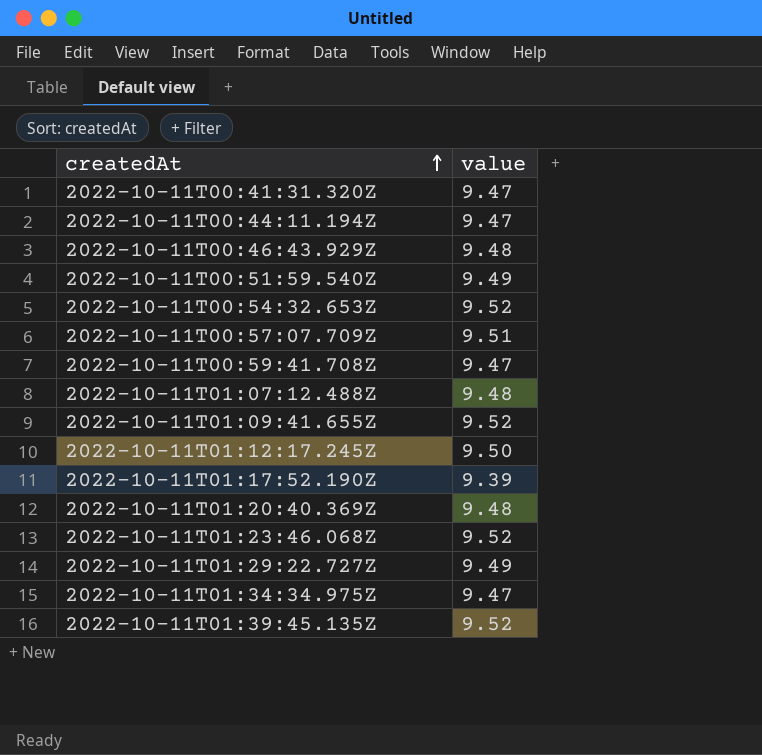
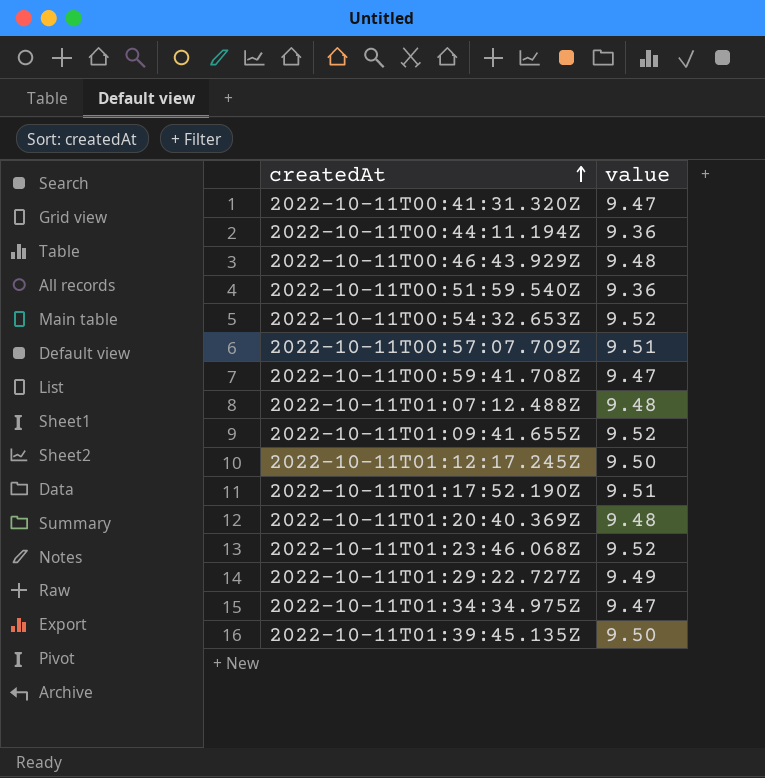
2022-10-11T00:44:11.194Z | value: 9.47 -> 9.36
2022-10-11T00:51:59.540Z | value: 9.49 -> 9.36
2022-10-11T01:17:52.190Z | value: 9.39 -> 9.51
2022-10-11T01:39:45.135Z | value: 9.52 -> 9.50

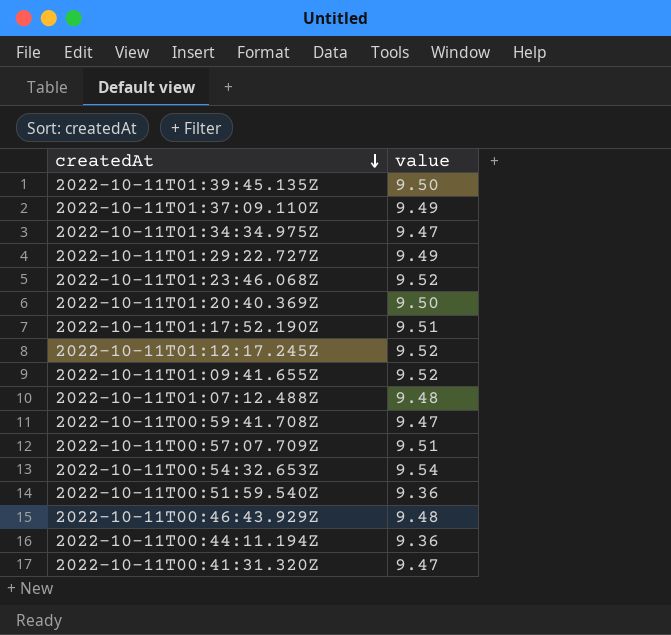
row order: createdAt ascending -> createdAt descending
row 2022-10-11T01:37:09.110Z: none -> 9.49
2022-10-11T01:20:40.369Z | value: 9.48 -> 9.50
2022-10-11T01:12:17.245Z | value: 9.50 -> 9.52
2022-10-11T00:54:32.653Z | value: 9.52 -> 9.54

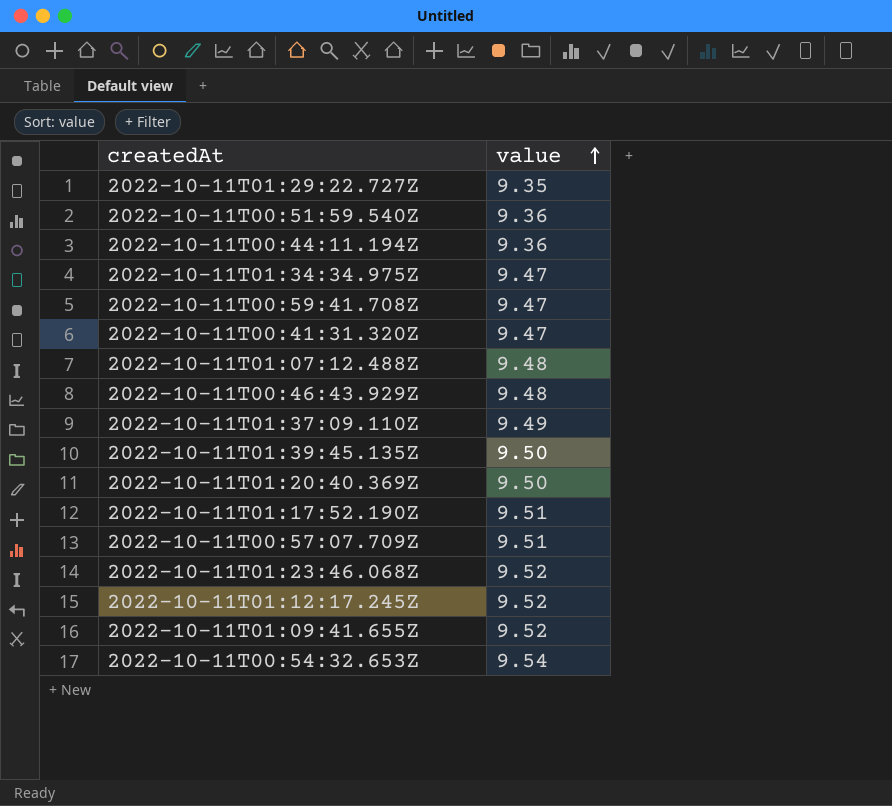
row order: createdAt descending -> value ascending
2022-10-11T01:29:22.727Z | value: 9.49 -> 9.35

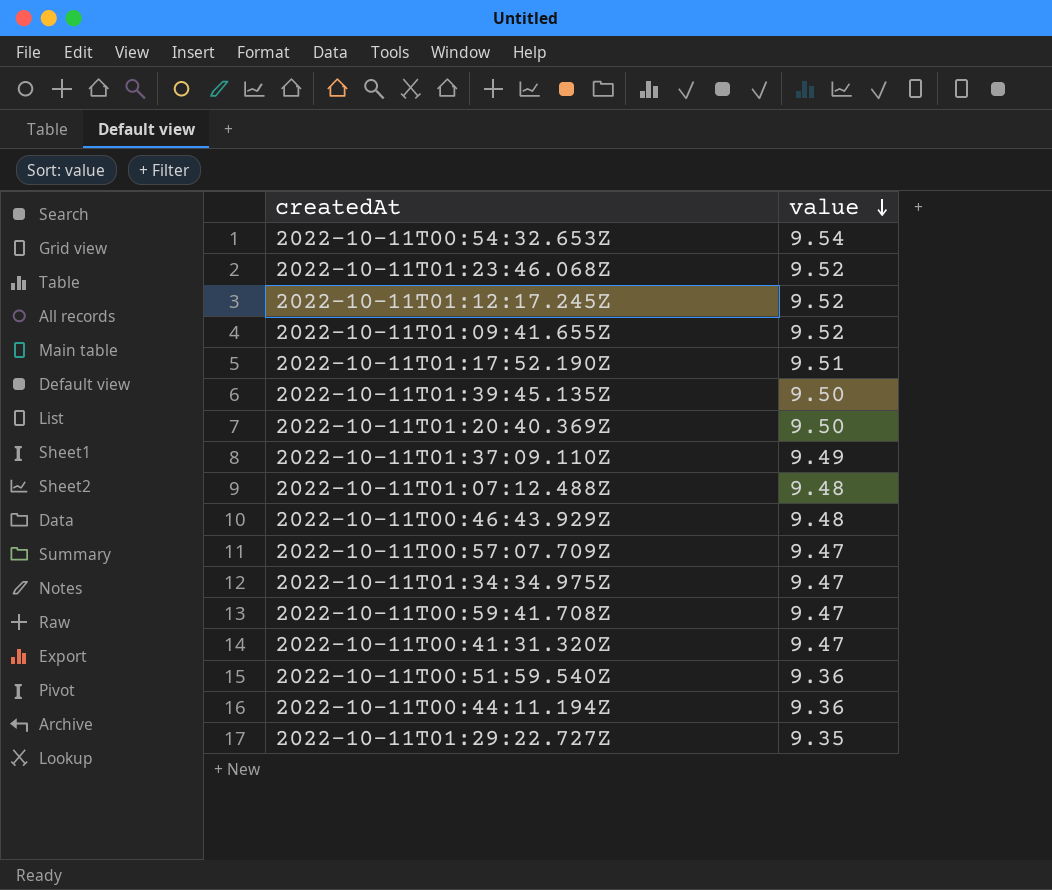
row order: value ascending -> value descending
2022-10-11T00:57:07.709Z | value: 9.51 -> 9.47

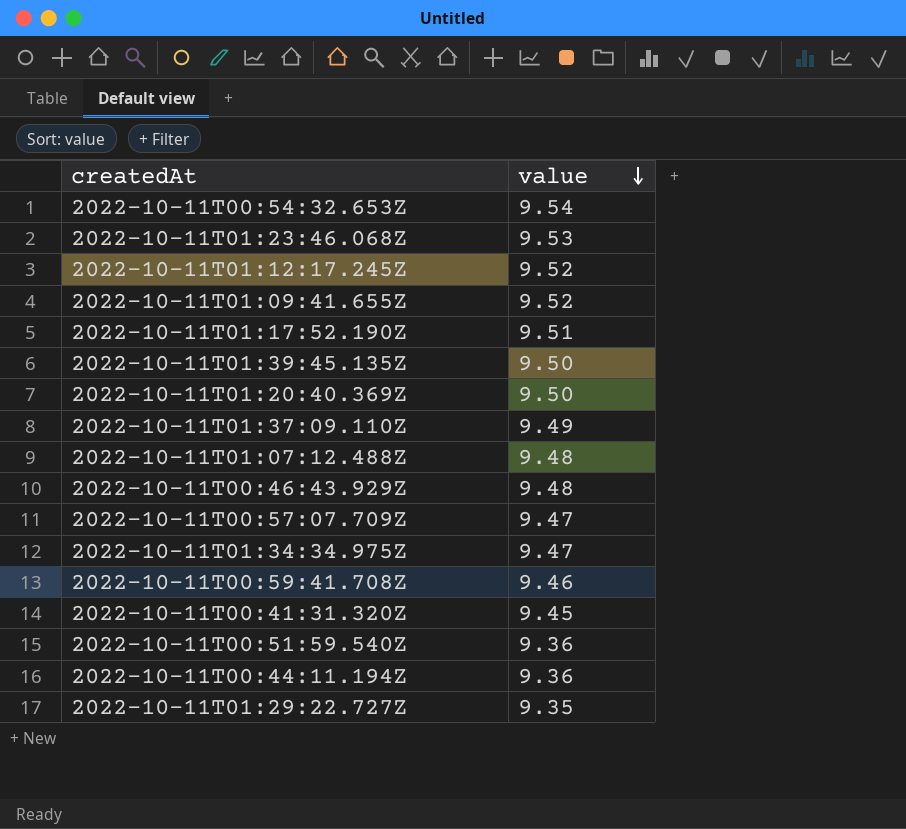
2022-10-11T01:23:46.068Z | value: 9.52 -> 9.53
2022-10-11T00:59:41.708Z | value: 9.47 -> 9.46
2022-10-11T00:41:31.320Z | value: 9.47 -> 9.45

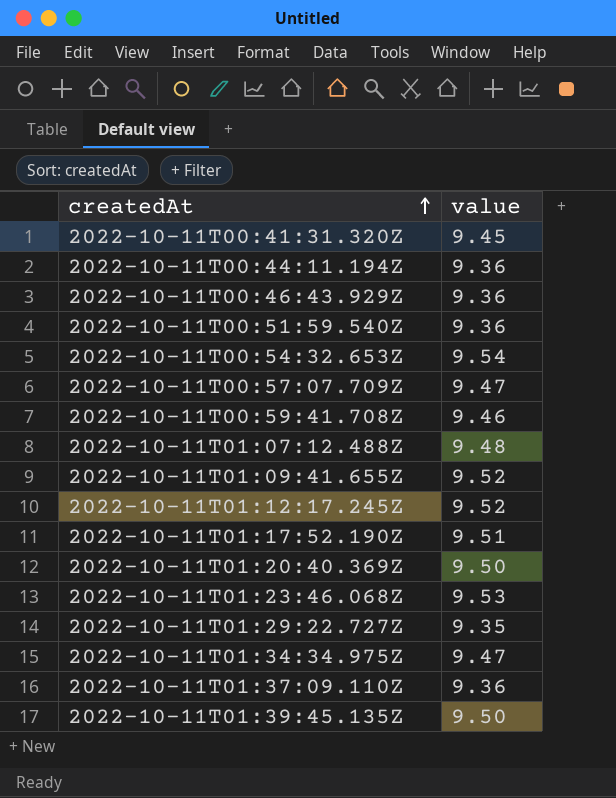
row order: value descending -> createdAt ascending
2022-10-11T00:46:43.929Z | value: 9.48 -> 9.36
2022-10-11T01:37:09.110Z | value: 9.49 -> 9.36

